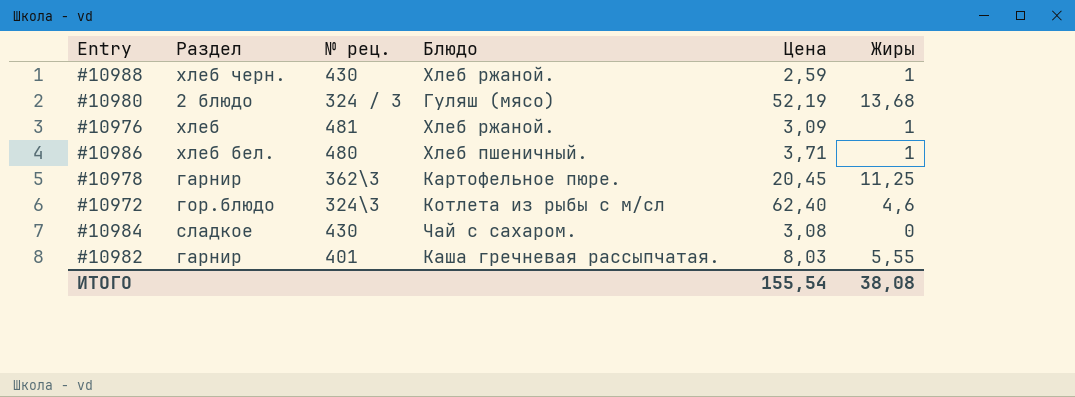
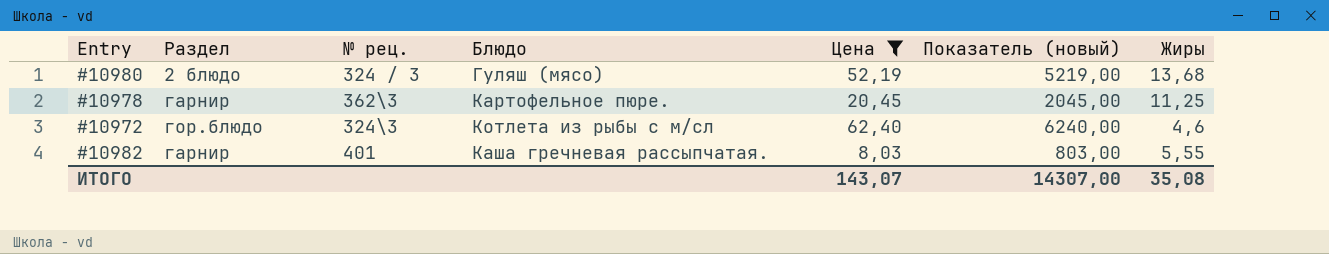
filter: none -> Цена >= 8,03
column Показатель (новый) | formula: none -> [Цена] * 100
ИТОГО | Цена: 155,54 -> 143,07
ИТОГО | Жиры: 38,08 -> 35,08

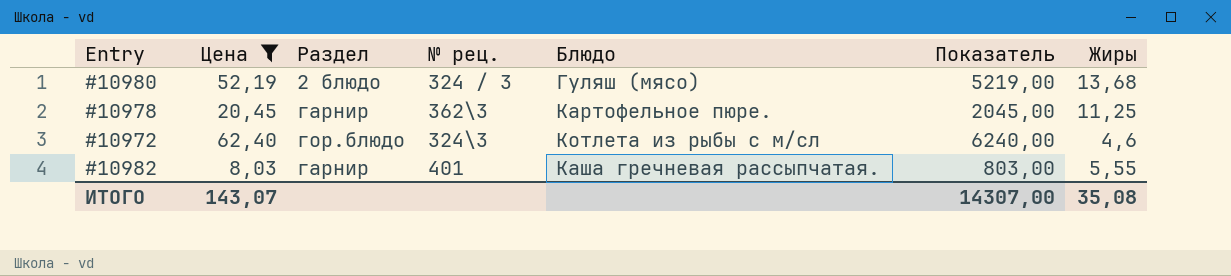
column Цена | position: 5 -> 2
column name: Показатель (новый) -> Показатель

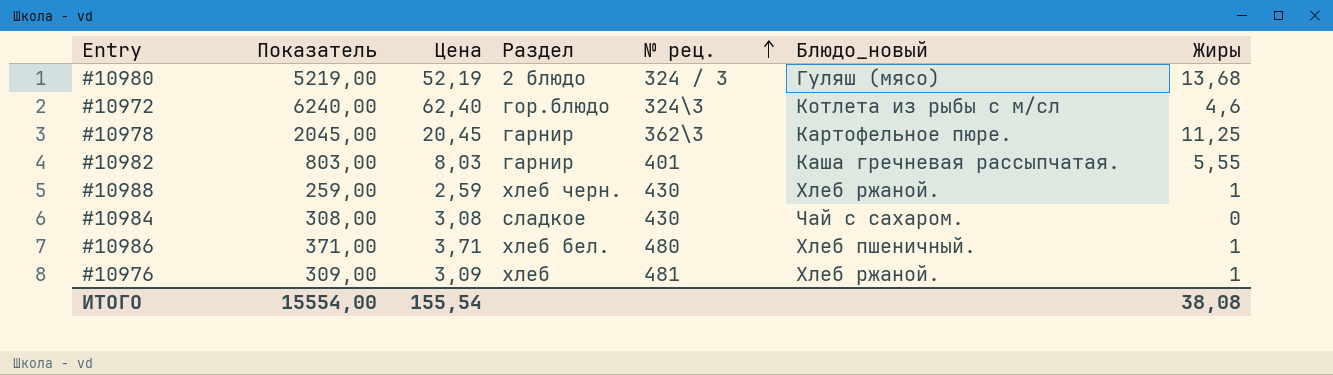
filter: Цена >= 8,03 -> none
row order: none -> № рец. ascending
column Показатель | position: 6 -> 2
column name: Блюдо -> Блюдо_новый
ИТОГО | Показатель: 14307,00 -> 15554,00
ИТОГО | Цена: 143,07 -> 155,54
ИТОГО | Жиры: 35,08 -> 38,08

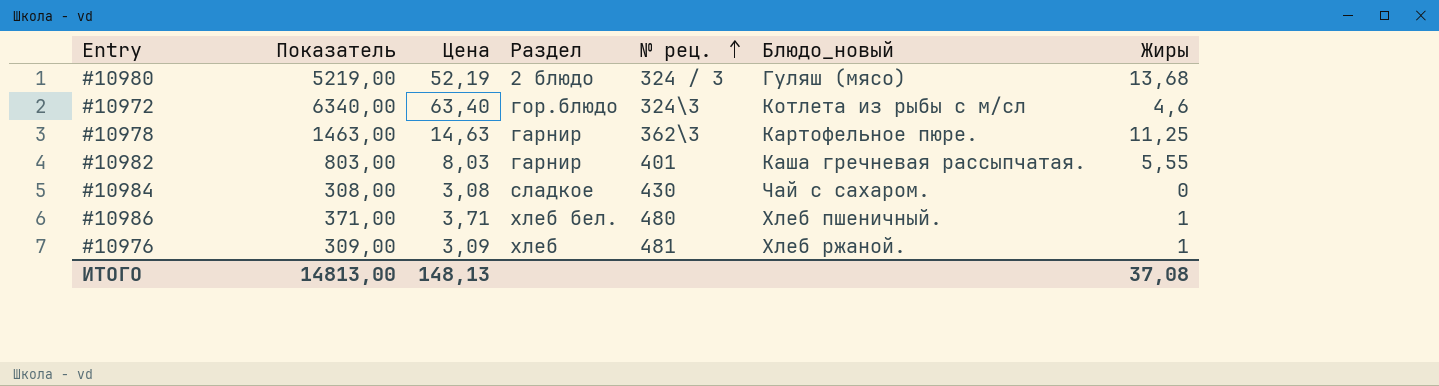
row #10988: 259,00 | 2,59 | хлеб черн. | 430 | Хлеб ржаной. | 1 -> none
#10972 | Показатель: 6240,00 -> 6340,00
#10972 | Цена: 62,40 -> 63,40
#10978 | Показатель: 2045,00 -> 1463,00
#10978 | Цена: 20,45 -> 14,63
ИТОГО | Показатель: 15554,00 -> 14813,00
ИТОГО | Цена: 155,54 -> 148,13
ИТОГО | Жиры: 38,08 -> 37,08

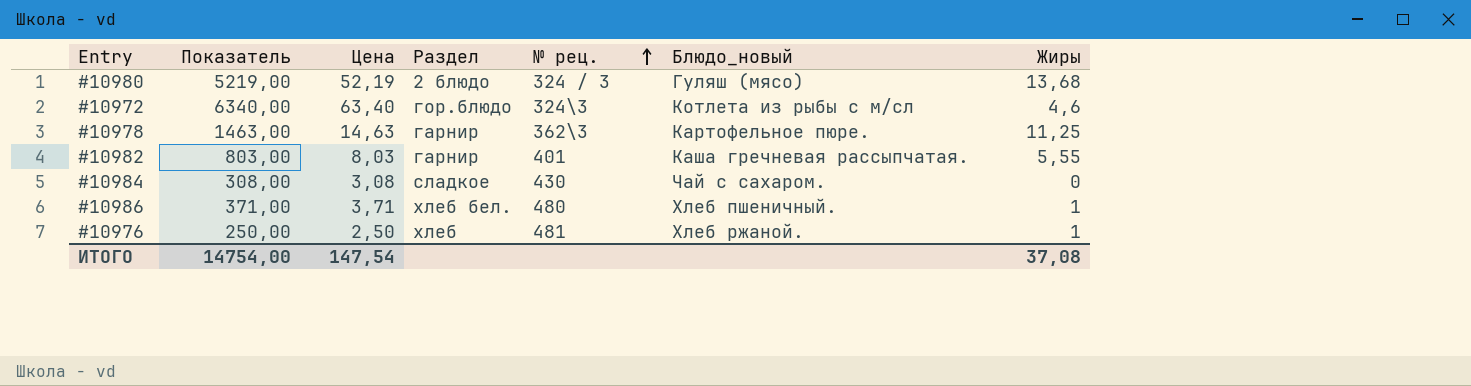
#10976 | Показатель: 309,00 -> 250,00
#10976 | Цена: 3,09 -> 2,50
ИТОГО | Показатель: 14813,00 -> 14754,00
ИТОГО | Цена: 148,13 -> 147,54

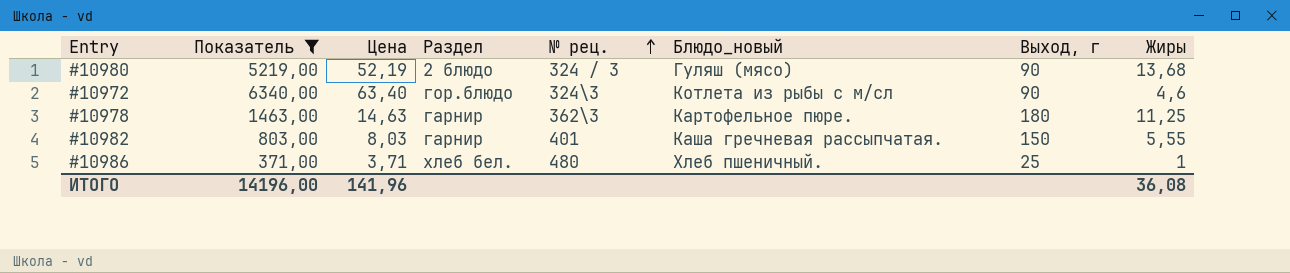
filter: none -> Показатель >= 371,00
column Выход, г | position: none -> 7
ИТОГО | Показатель: 14754,00 -> 14196,00
ИТОГО | Цена: 147,54 -> 141,96
ИТОГО | Жиры: 37,08 -> 36,08

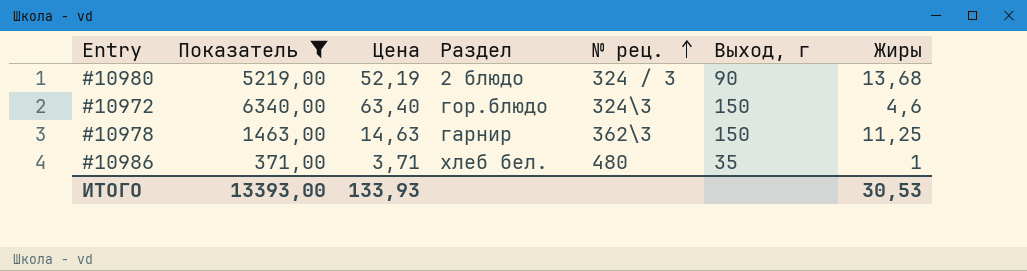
column Блюдо_новый | position: 6 -> none
row #10982: 803,00 | 8,03 | гарнир | 401 | Каша гречневая рассыпчатая. | 150 | 5,55 -> none
#10972 | Выход, г: 90 -> 150
#10978 | Выход, г: 180 -> 150
#10986 | Выход, г: 25 -> 35
ИТОГО | Показатель: 14196,00 -> 13393,00
ИТОГО | Цена: 141,96 -> 133,93
ИТОГО | Жиры: 36,08 -> 30,53

